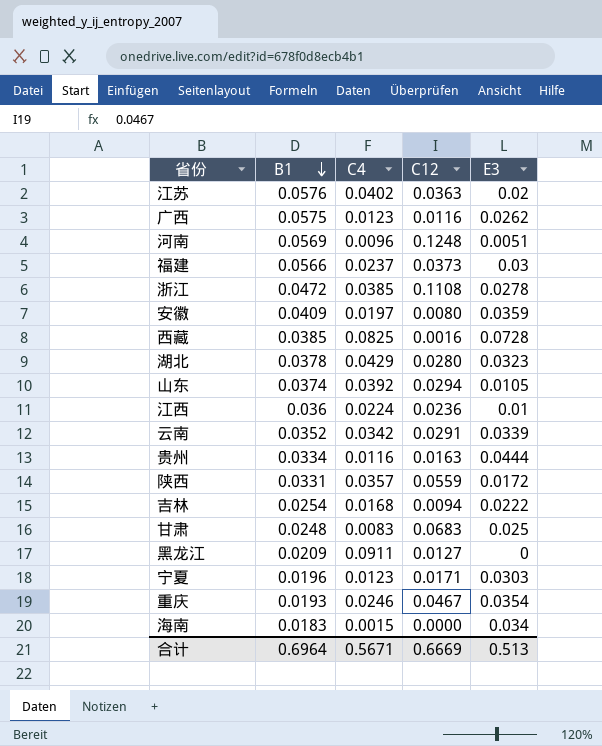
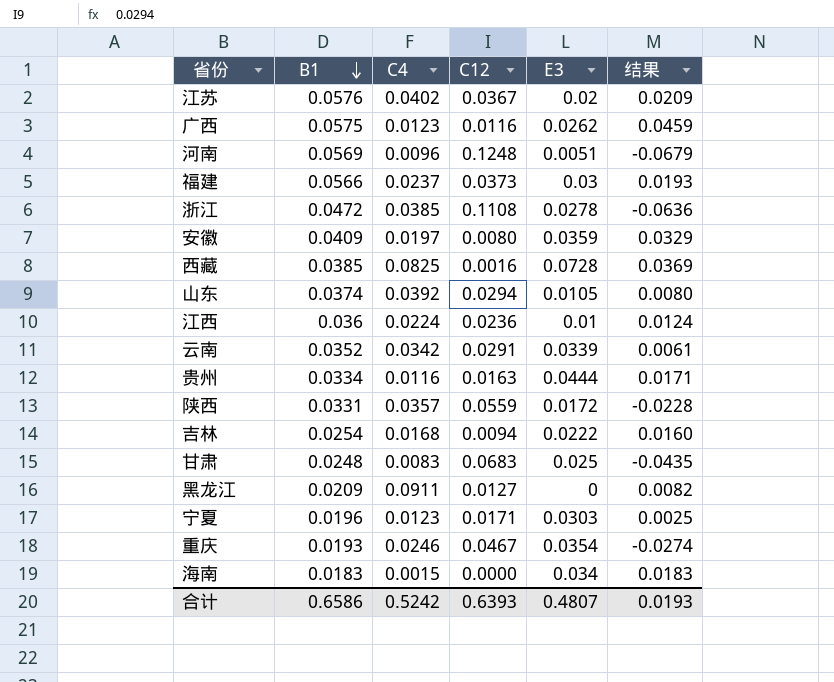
column 结果 | formula: none -> [B1] - [C12]
row 湖北: 0.0378 | 0.0429 | 0.0280 | 0.0323 -> none
江苏 | C12: 0.0363 -> 0.0367
合计 | B1: 0.6964 -> 0.6586
合计 | C4: 0.5671 -> 0.5242
合计 | C12: 0.6669 -> 0.6393
合计 | E3: 0.513 -> 0.4807

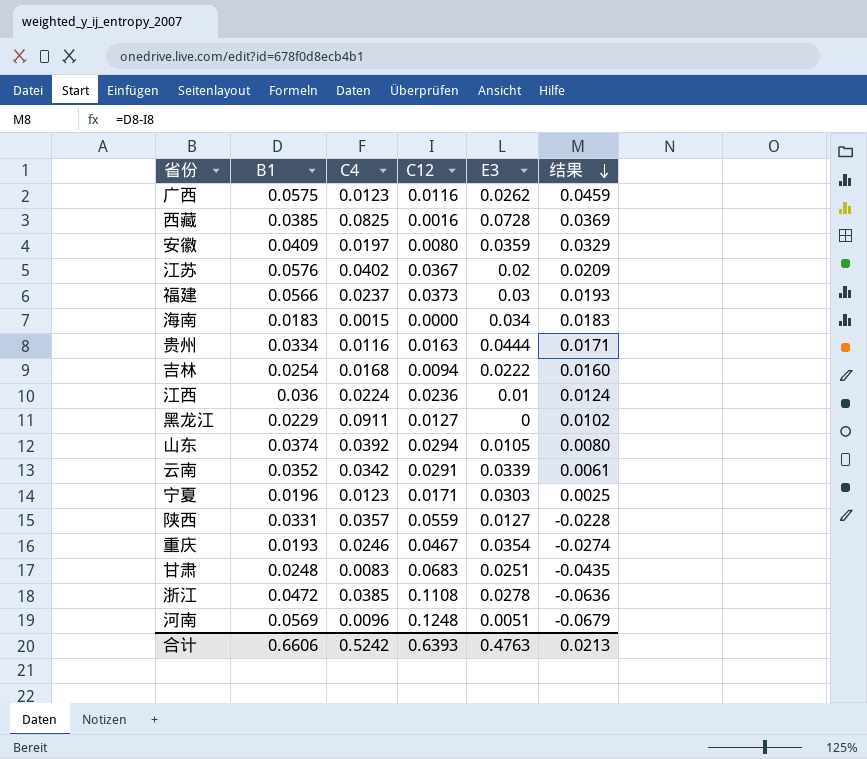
row order: B1 descending -> 结果 descending
黑龙江 | B1: 0.0209 -> 0.0229
黑龙江 | 结果: 0.0082 -> 0.0102
陕西 | E3: 0.0172 -> 0.0127
甘肃 | E3: 0.025 -> 0.0251
合计 | B1: 0.6586 -> 0.6606
合计 | E3: 0.4807 -> 0.4763
合计 | 结果: 0.0193 -> 0.0213

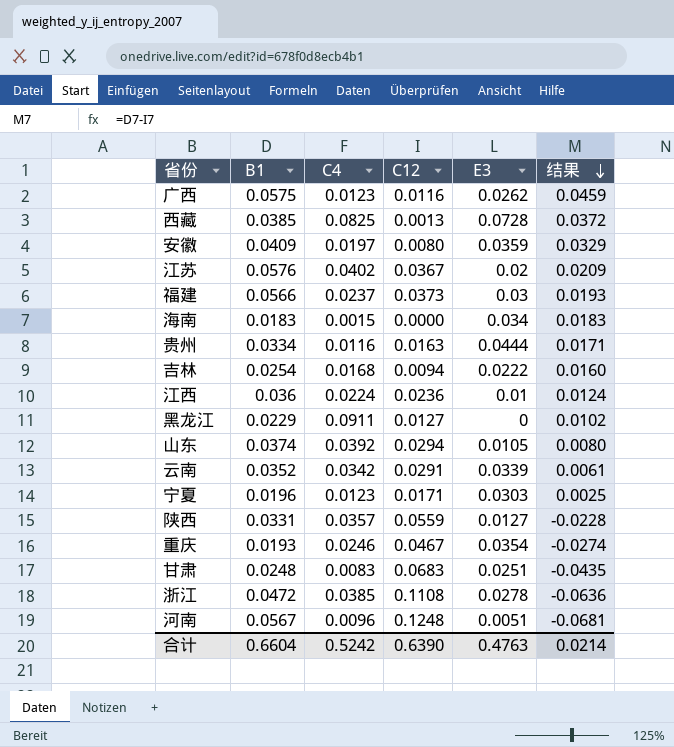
西藏 | C12: 0.0016 -> 0.0013
西藏 | 结果: 0.0369 -> 0.0372
河南 | B1: 0.0569 -> 0.0567
河南 | 结果: -0.0679 -> -0.0681
合计 | B1: 0.6606 -> 0.6604
合计 | C12: 0.6393 -> 0.6390
合计 | 结果: 0.0213 -> 0.0214

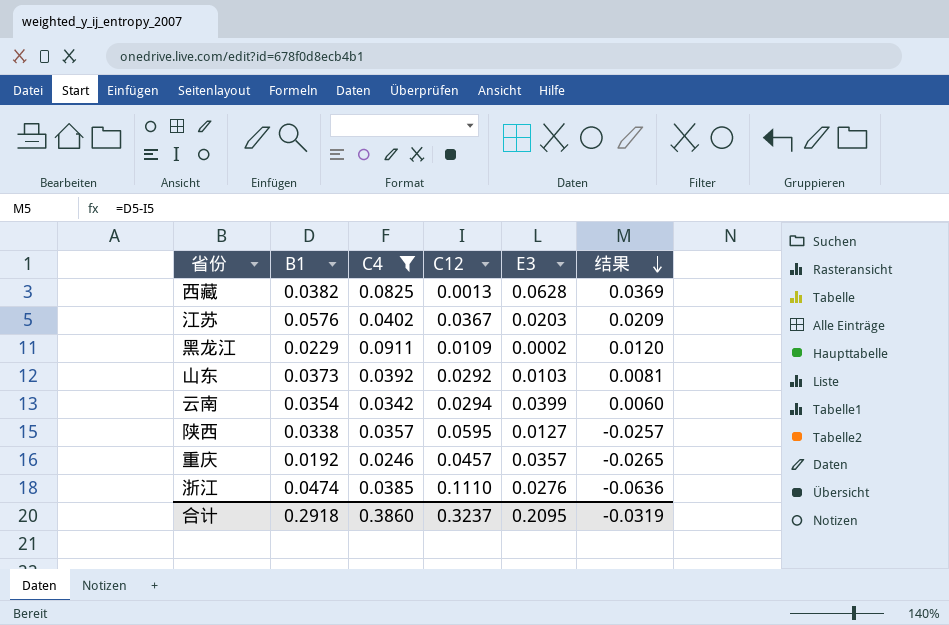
filter: none -> C4 >= 0.0246
西藏 | B1: 0.0385 -> 0.0382
西藏 | E3: 0.0728 -> 0.0628
西藏 | 结果: 0.0372 -> 0.0369
江苏 | E3: 0.02 -> 0.0203
黑龙江 | C12: 0.0127 -> 0.0109
黑龙江 | E3: 0 -> 0.0002
黑龙江 | 结果: 0.0102 -> 0.0120
山东 | B1: 0.0374 -> 0.0373
山东 | C12: 0.0294 -> 0.0292
山东 | E3: 0.0105 -> 0.0103
山东 | 结果: 0.0080 -> 0.0081
云南 | B1: 0.0352 -> 0.0354
云南 | C12: 0.0291 -> 0.0294
云南 | E3: 0.0339 -> 0.0399
云南 | 结果: 0.0061 -> 0.0060
陕西 | B1: 0.0331 -> 0.0338
陕西 | C12: 0.0559 -> 0.0595
陕西 | 结果: -0.0228 -> -0.0257
重庆 | B1: 0.0193 -> 0.0192
重庆 | C12: 0.0467 -> 0.0457
重庆 | E3: 0.0354 -> 0.0357
重庆 | 结果: -0.0274 -> -0.0265
浙江 | B1: 0.0472 -> 0.0474
浙江 | C12: 0.1108 -> 0.1110
浙江 | E3: 0.0278 -> 0.0276
合计 | B1: 0.6604 -> 0.2918
合计 | C4: 0.5242 -> 0.3860
合计 | C12: 0.6390 -> 0.3237
合计 | E3: 0.4763 -> 0.2095
合计 | 结果: 0.0214 -> -0.0319

